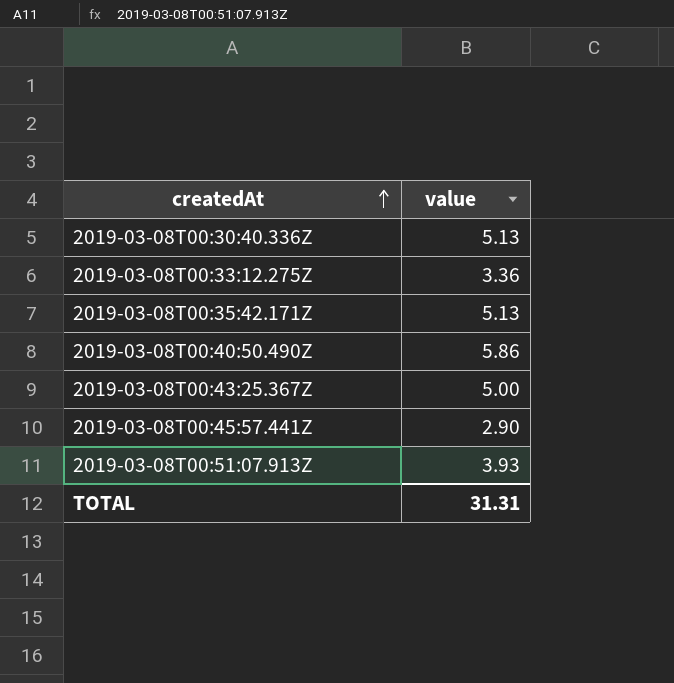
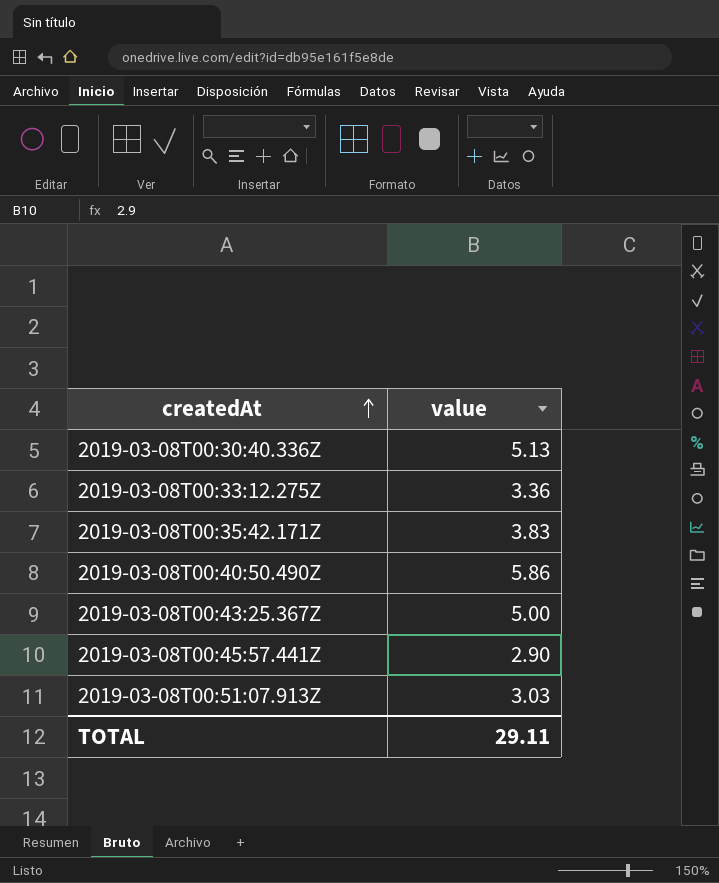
2019-03-08T00:35:42.171Z | value: 5.13 -> 3.83
2019-03-08T00:51:07.913Z | value: 3.93 -> 3.03
TOTAL | value: 31.31 -> 29.11

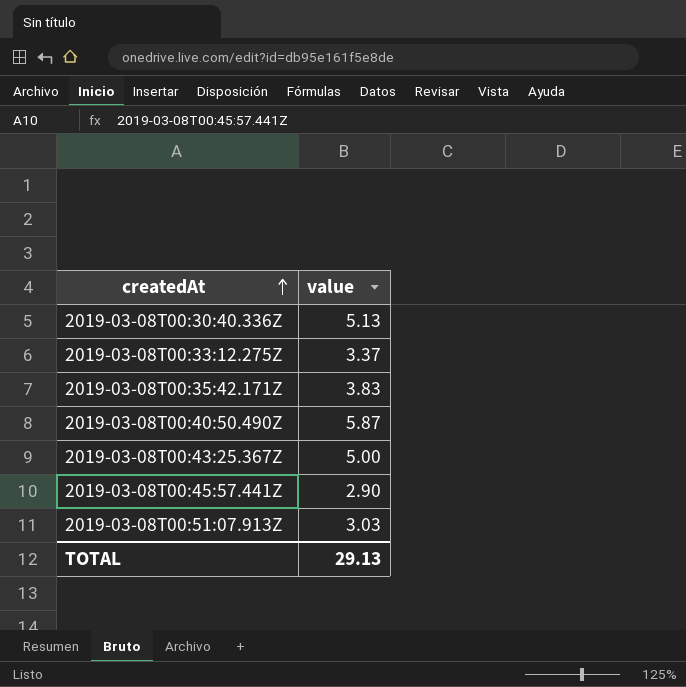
2019-03-08T00:33:12.275Z | value: 3.36 -> 3.37
2019-03-08T00:40:50.490Z | value: 5.86 -> 5.87
TOTAL | value: 29.11 -> 29.13

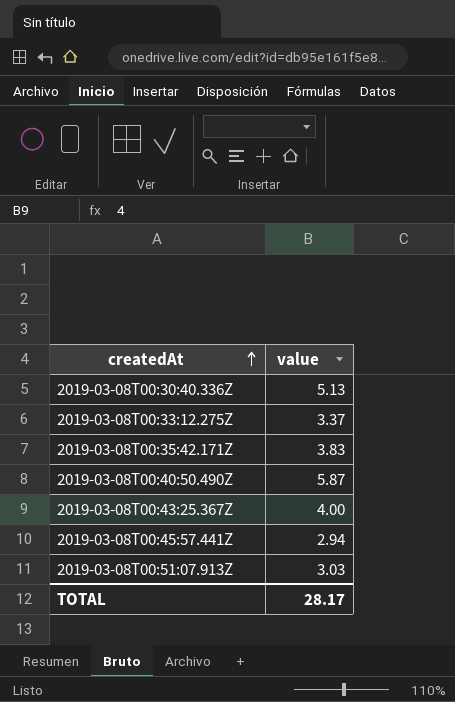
2019-03-08T00:43:25.367Z | value: 5.00 -> 4.00
2019-03-08T00:45:57.441Z | value: 2.90 -> 2.94
TOTAL | value: 29.13 -> 28.17

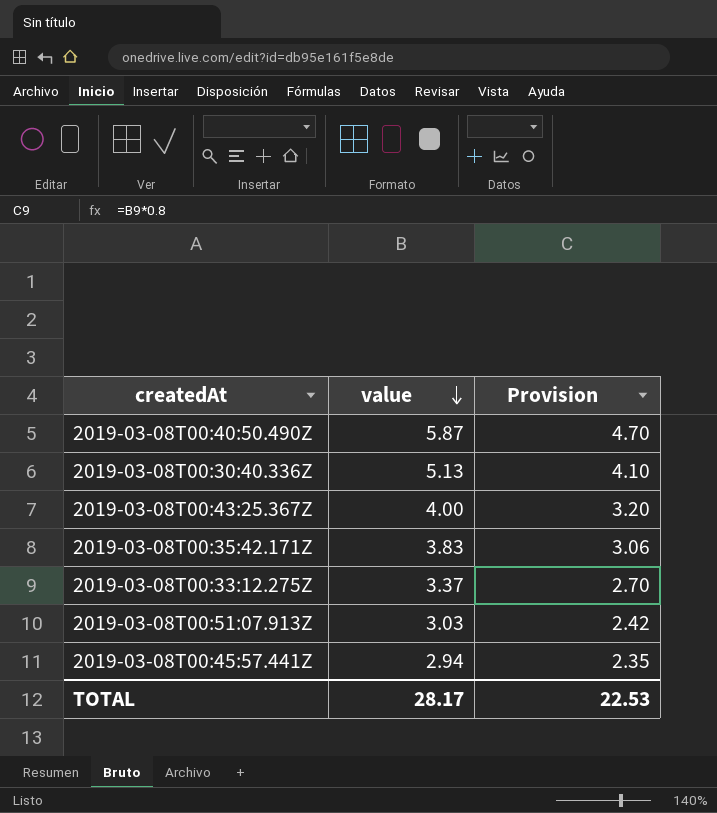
row order: createdAt ascending -> value descending
column Provision | formula: none -> [value] * 0.8

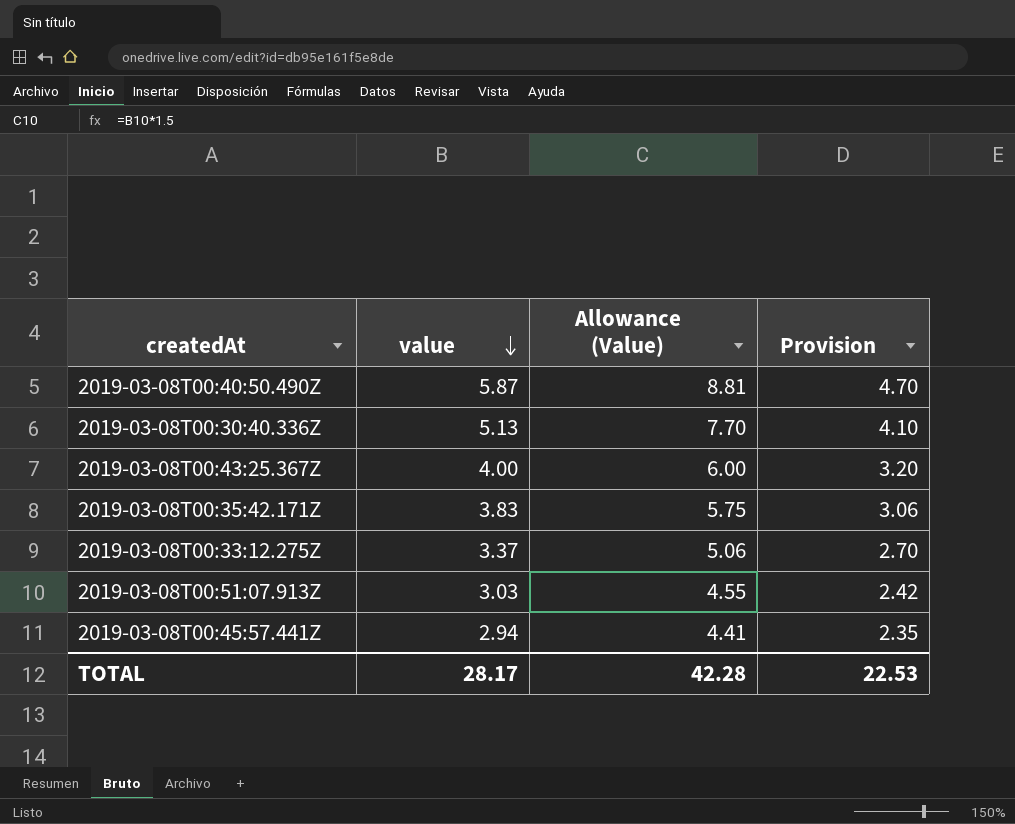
column Allowance (Value) | formula: none -> [value] * 1.5

